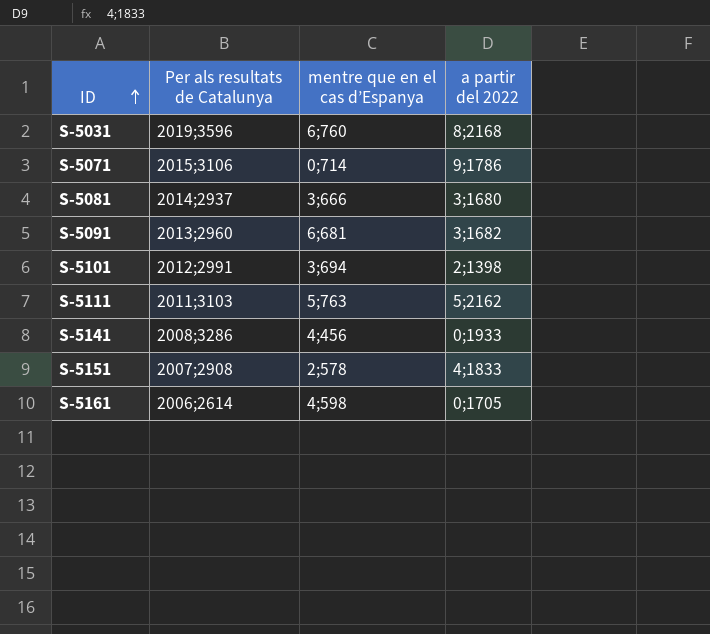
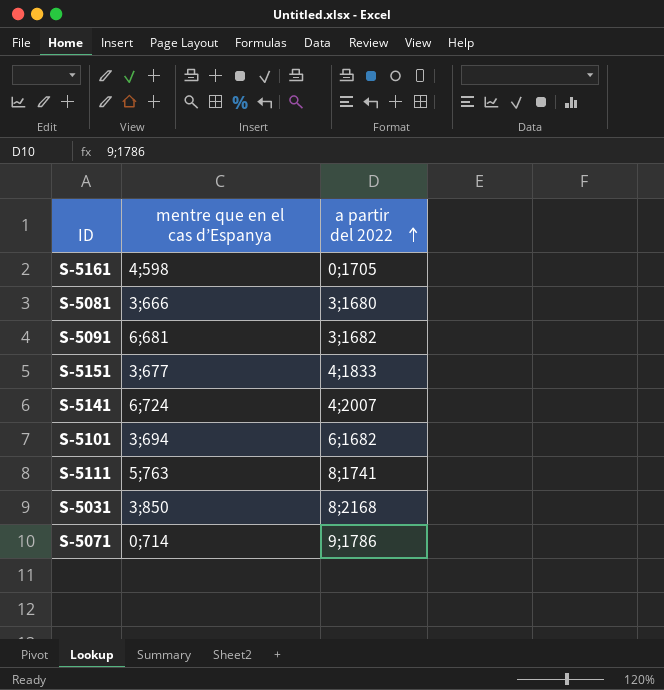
row order: ID ascending -> a partir del 2022 ascending
column Per als resultats de Catalunya | position: 2 -> none
S-5151 | mentre que en el cas d’Espanya: 2;578 -> 3;677
S-5141 | mentre que en el cas d’Espanya: 4;456 -> 6;724
S-5141 | a partir del 2022: 0;1933 -> 4;2007
S-5101 | a partir del 2022: 2;1398 -> 6;1682
S-5111 | a partir del 2022: 5;2162 -> 8;1741
S-5031 | mentre que en el cas d’Espanya: 6;760 -> 3;850

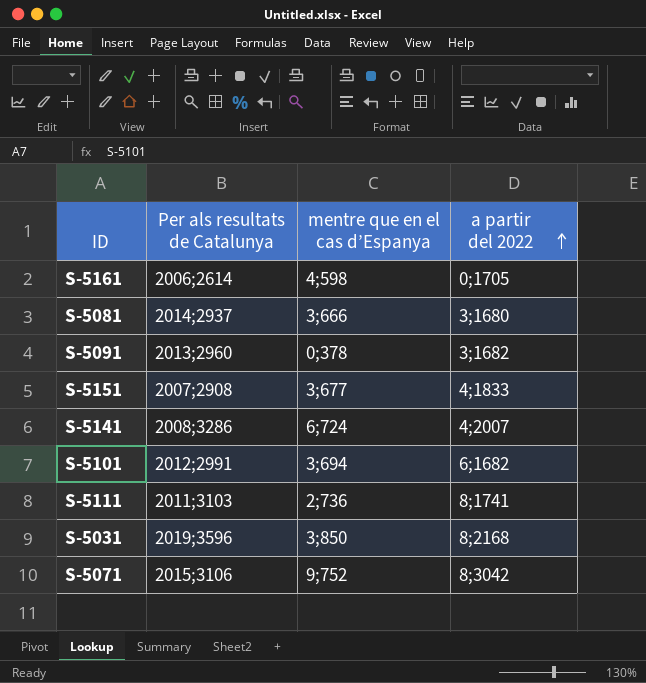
column Per als resultats de Catalunya | position: none -> 2
S-5091 | mentre que en el cas d’Espanya: 6;681 -> 0;378
S-5111 | mentre que en el cas d’Espanya: 5;763 -> 2;736
S-5071 | mentre que en el cas d’Espanya: 0;714 -> 9;752
S-5071 | a partir del 2022: 9;1786 -> 8;3042

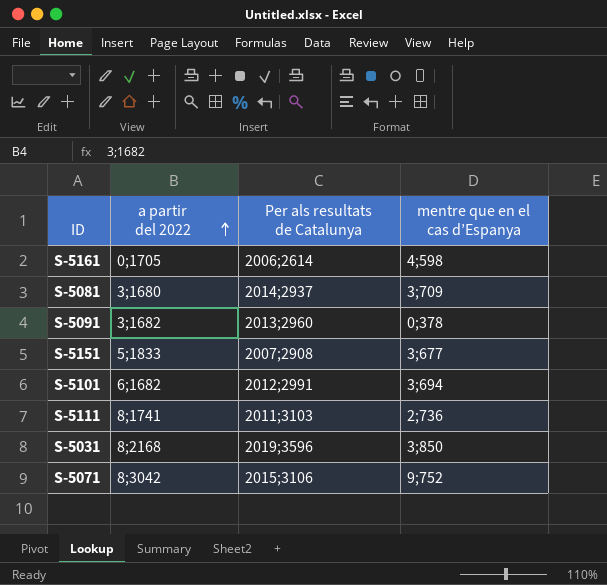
column a partir del 2022 | position: 4 -> 2
row S-5141: 2008;3286 | 6;724 | 4;2007 -> none
S-5081 | mentre que en el cas d’Espanya: 3;666 -> 3;709
S-5151 | a partir del 2022: 4;1833 -> 5;1833

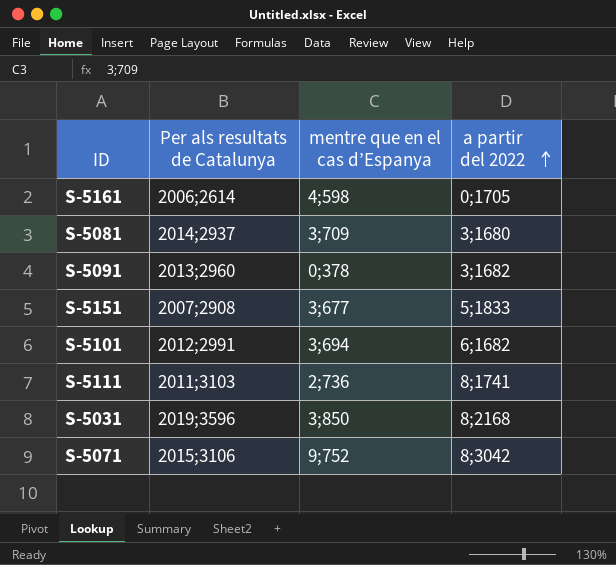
column a partir del 2022 | position: 2 -> 4

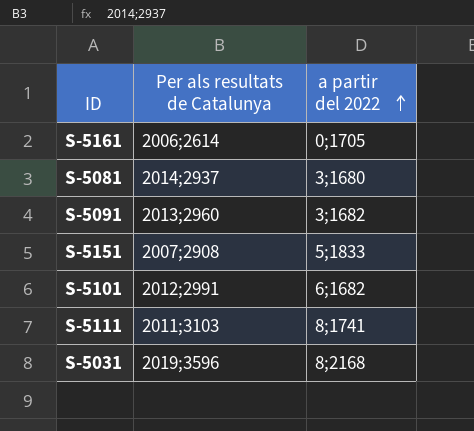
column mentre que en el cas d’Espanya | position: 3 -> none
row S-5071: 2015;3106 | 9;752 | 8;3042 -> none

